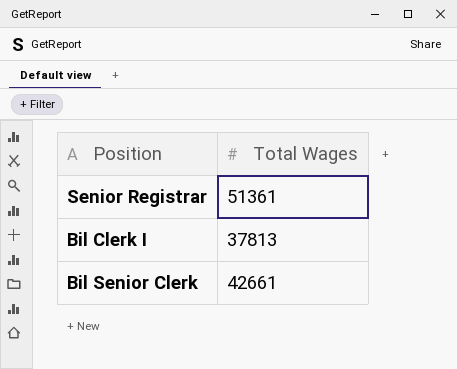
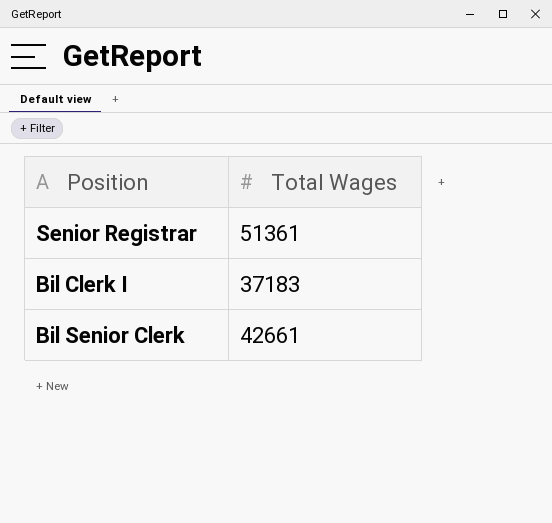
Bil Clerk I | Total Wages: 37813 -> 37183

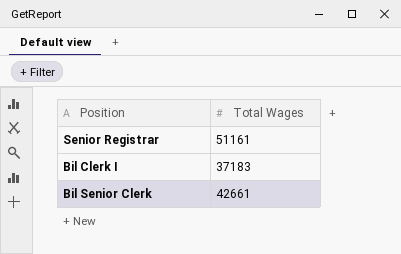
Senior Registrar | Total Wages: 51361 -> 51161

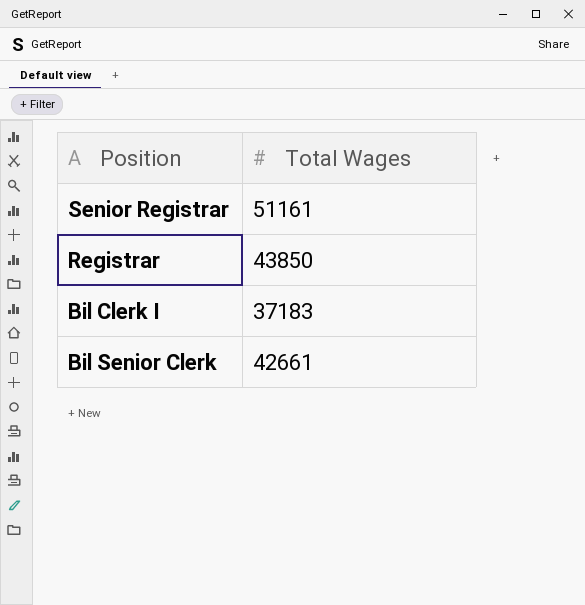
row Registrar: none -> 43850

